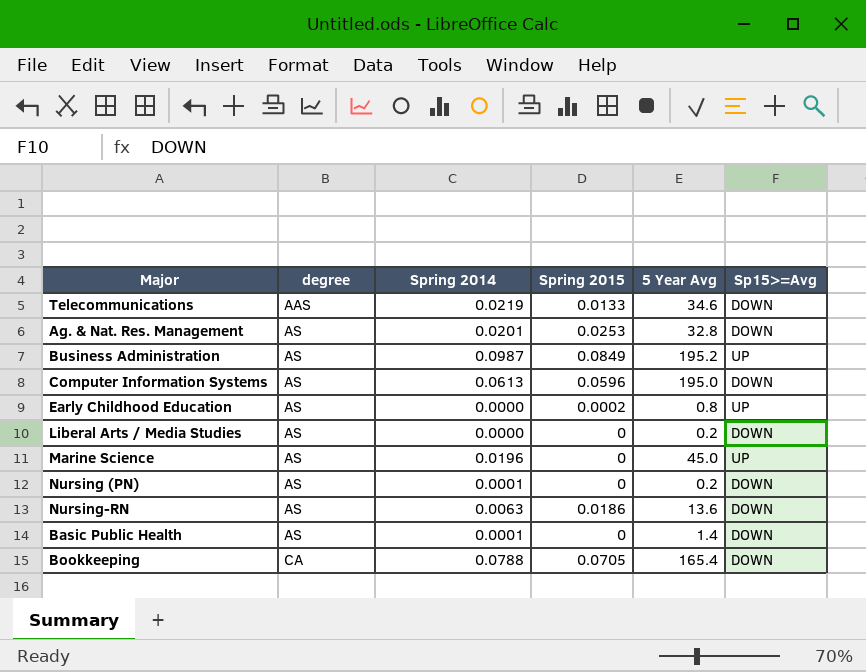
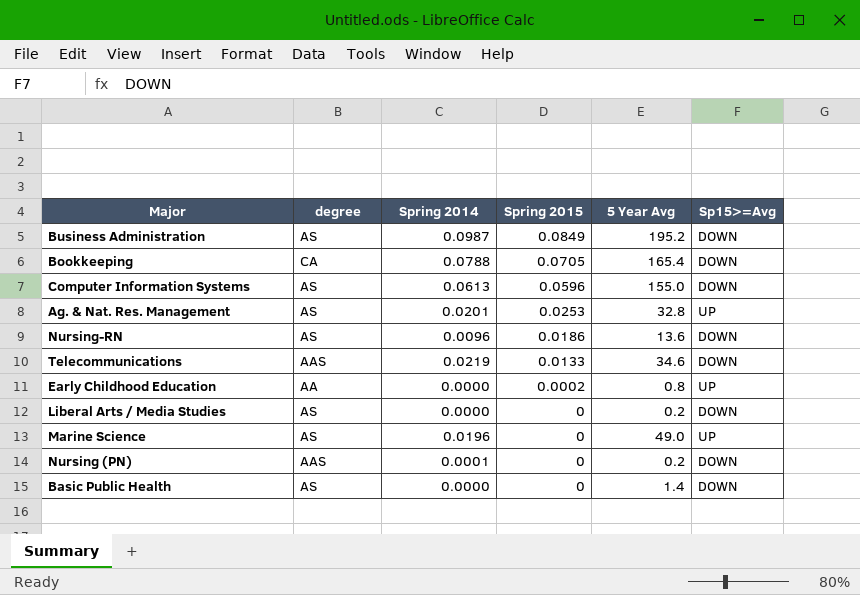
row order: degree ascending -> Spring 2015 descending
Business Administration | Sp15>=Avg: UP -> DOWN
Computer Information Systems | 5 Year Avg: 195.0 -> 155.0
Ag. & Nat. Res. Management | Sp15>=Avg: DOWN -> UP
Nursing-RN | Spring 2014: 0.0063 -> 0.0096
Early Childhood Education | degree: AS -> AA
Marine Science | 5 Year Avg: 45.0 -> 49.0
Nursing (PN) | degree: AS -> AAS
Basic Public Health | Spring 2014: 0.0001 -> 0.0000

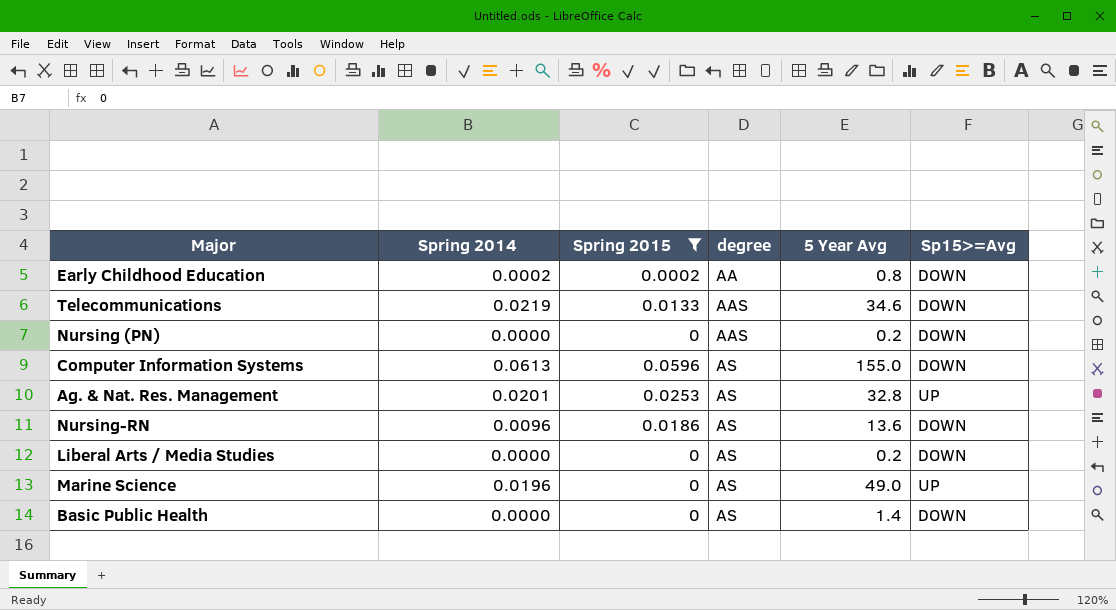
filter: none -> Spring 2015 <= 0.0596
row order: Spring 2015 descending -> degree ascending
column degree | position: 2 -> 4
Early Childhood Education | Spring 2014: 0.0000 -> 0.0002
Early Childhood Education | Sp15>=Avg: UP -> DOWN
Nursing (PN) | Spring 2014: 0.0001 -> 0.0000

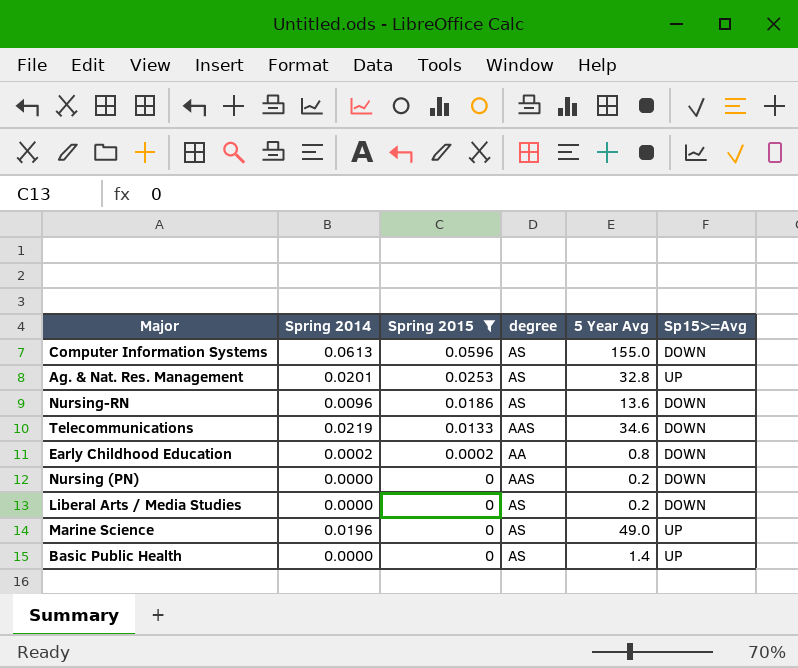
row order: degree ascending -> Spring 2015 descending
Basic Public Health | Sp15>=Avg: DOWN -> UP

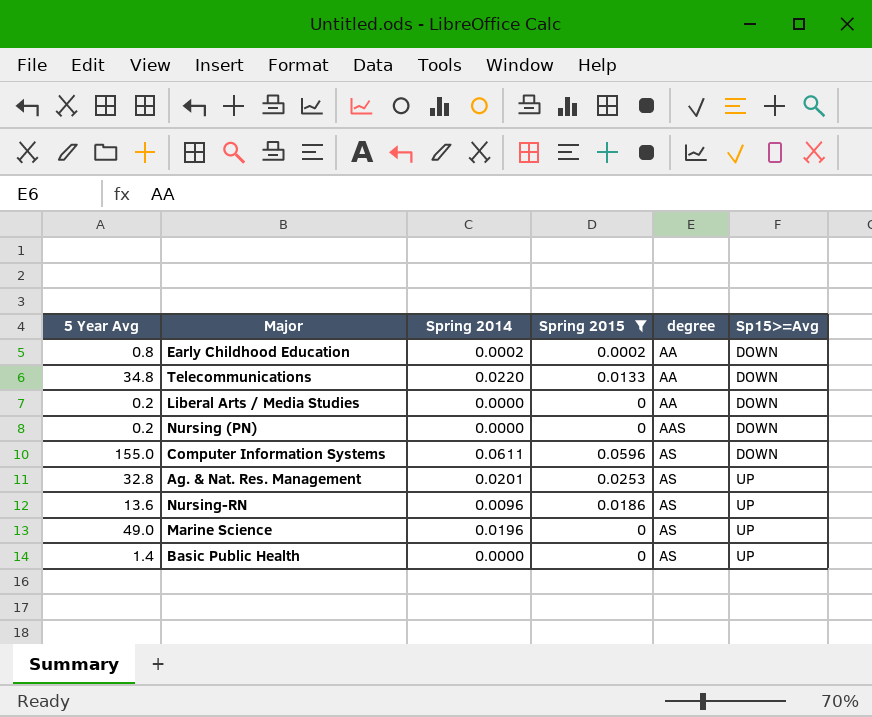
row order: Spring 2015 descending -> degree ascending
column 5 Year Avg | position: 5 -> 1
Telecommunications | 5 Year Avg: 34.6 -> 34.8
Telecommunications | Spring 2014: 0.0219 -> 0.0220
Telecommunications | degree: AAS -> AA
Liberal Arts / Media Studies | degree: AS -> AA
Computer Information Systems | Spring 2014: 0.0613 -> 0.0611
Nursing-RN | Sp15>=Avg: DOWN -> UP

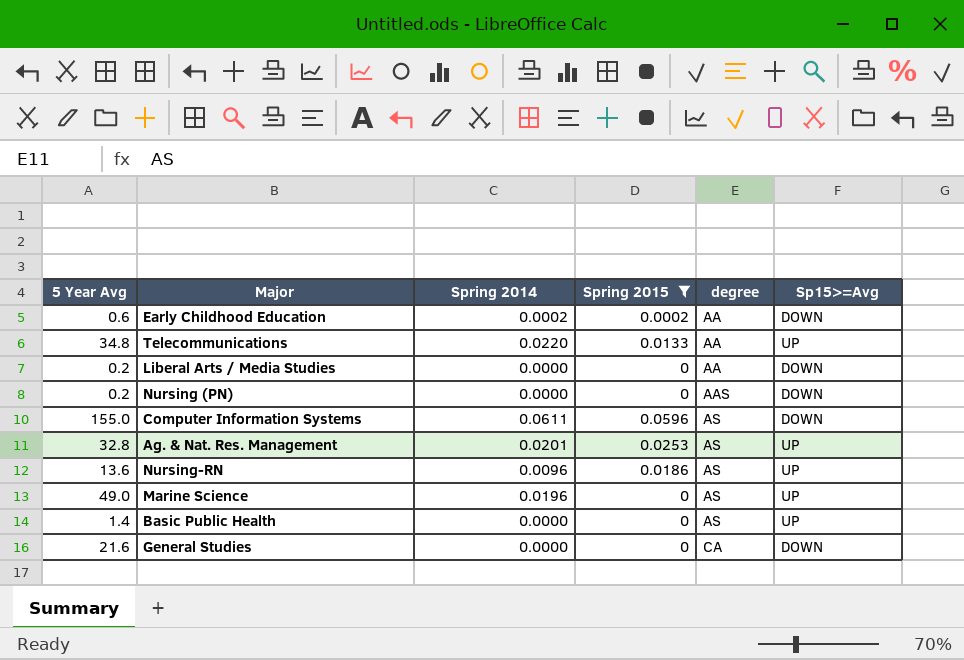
Early Childhood Education | 5 Year Avg: 0.8 -> 0.6
Telecommunications | Sp15>=Avg: DOWN -> UP
row General Studies: none -> 21.6 | 0.0000 | 0 | CA | DOWN

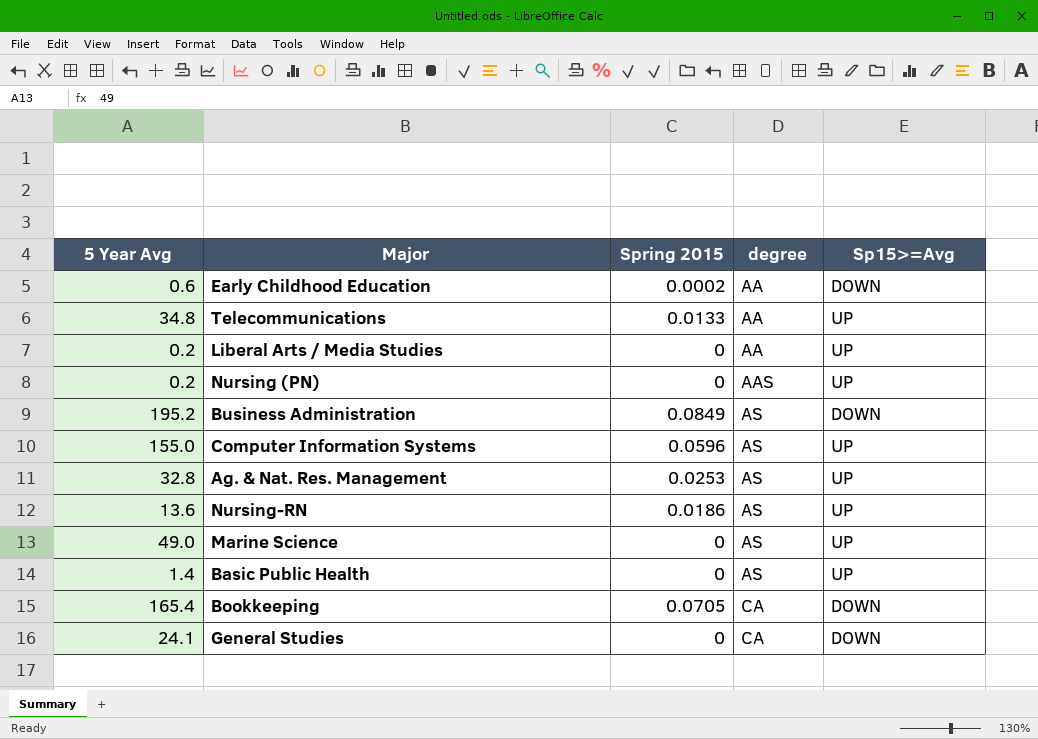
filter: Spring 2015 <= 0.0596 -> none
column Spring 2014 | position: 3 -> none
Liberal Arts / Media Studies | Sp15>=Avg: DOWN -> UP
Nursing (PN) | Sp15>=Avg: DOWN -> UP
Computer Information Systems | Sp15>=Avg: DOWN -> UP
General Studies | 5 Year Avg: 21.6 -> 24.1

